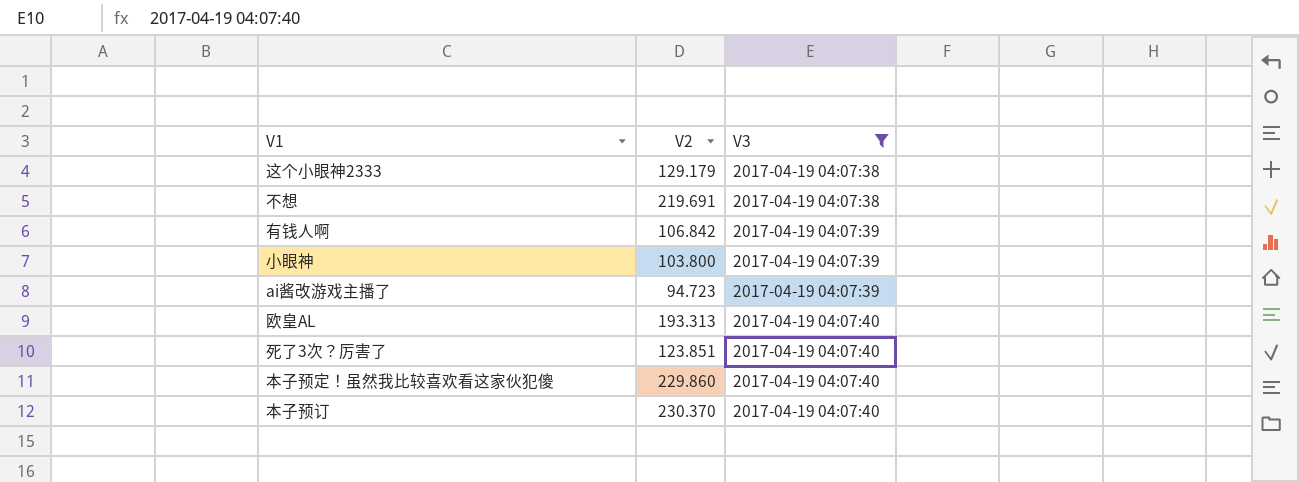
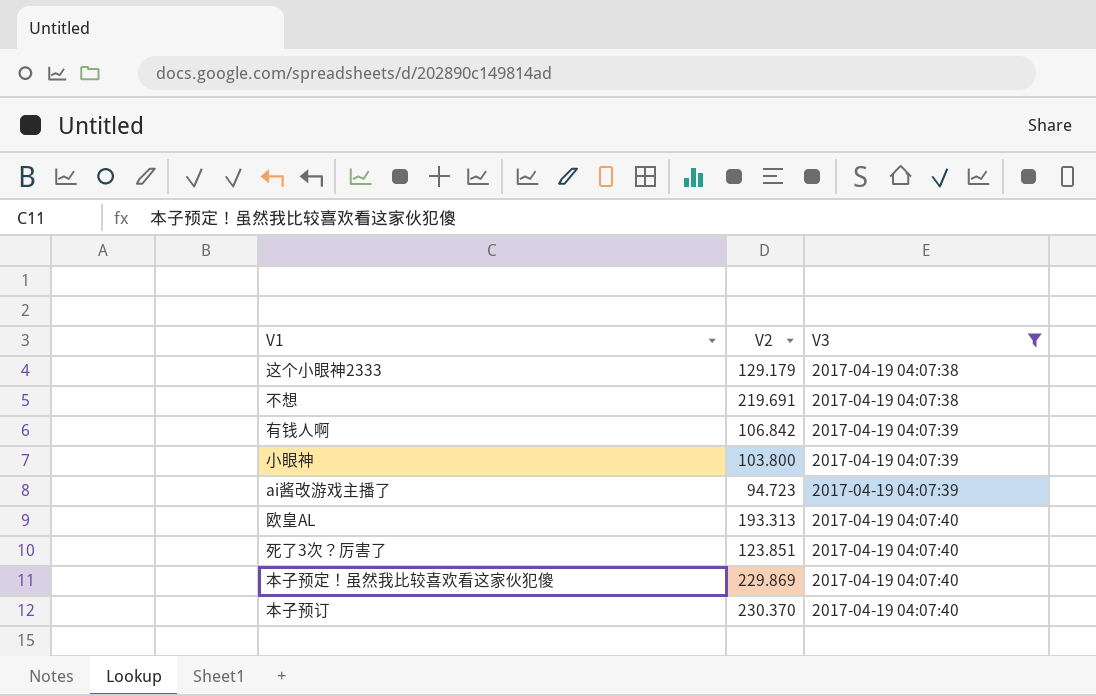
本子预定！虽然我比较喜欢看这家伙犯傻 | V2: 229.860 -> 229.869

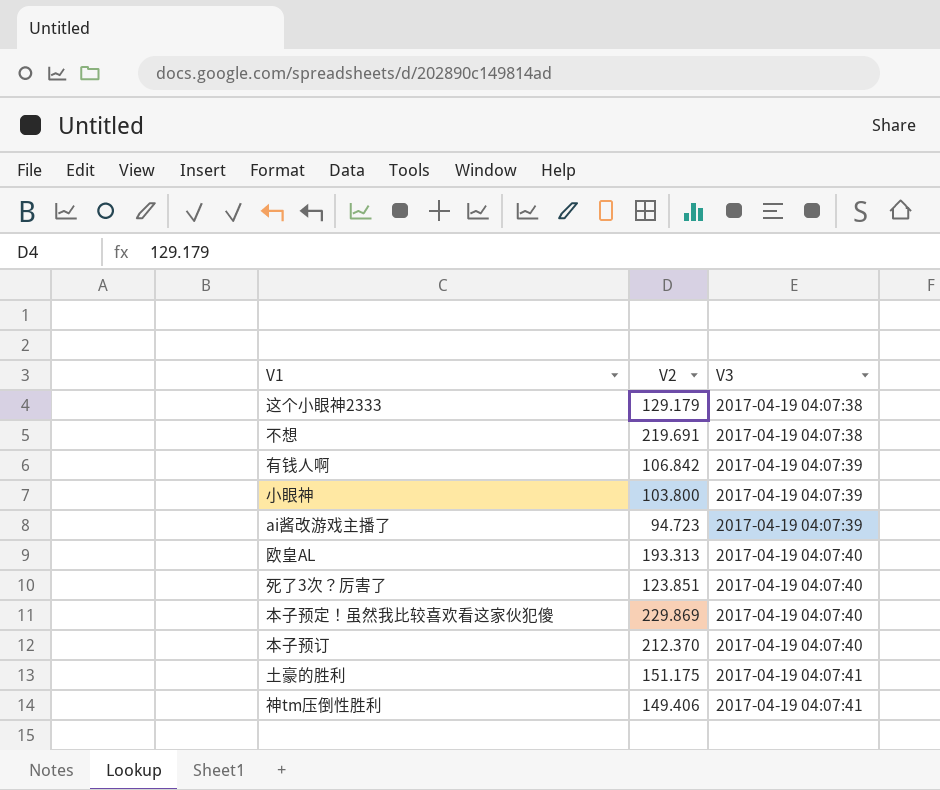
filter: V3 != 2017-04-19 04:07:41 -> none
本子预订 | V2: 230.370 -> 212.370

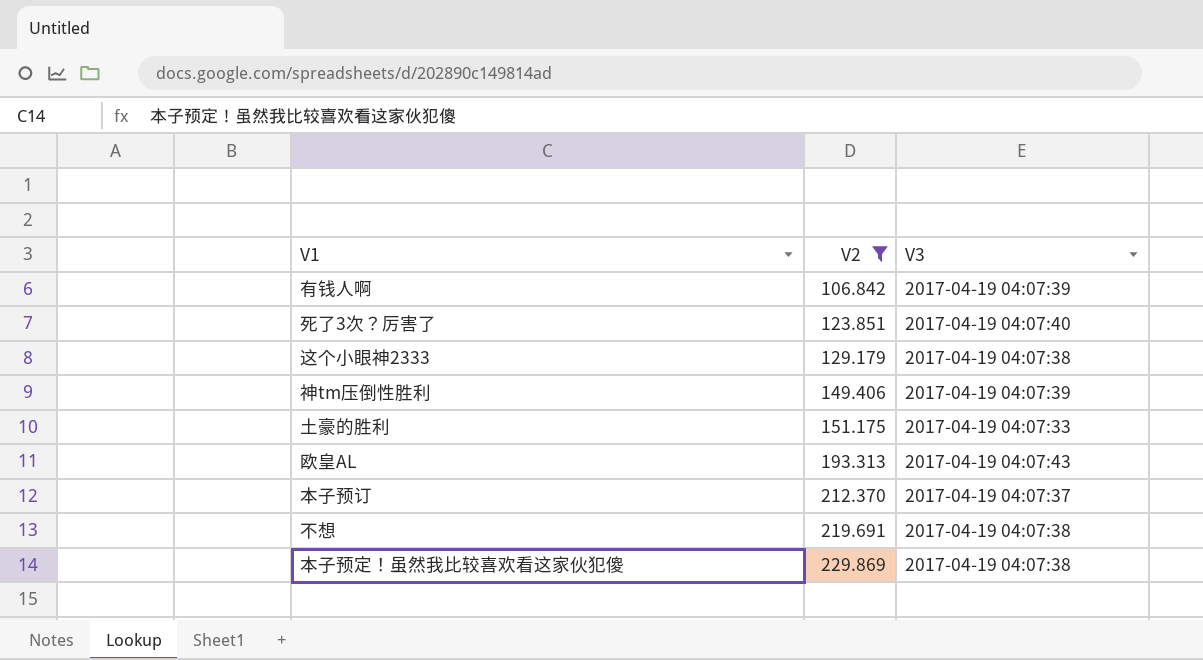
filter: none -> V2 >= 106.842
row order: V3 ascending -> V2 ascending
神tm压倒性胜利 | V3: 2017-04-19 04:07:41 -> 2017-04-19 04:07:39
土豪的胜利 | V3: 2017-04-19 04:07:41 -> 2017-04-19 04:07:33
欧皇AL | V3: 2017-04-19 04:07:40 -> 2017-04-19 04:07:43
本子预订 | V3: 2017-04-19 04:07:40 -> 2017-04-19 04:07:37
本子预定！虽然我比较喜欢看这家伙犯傻 | V3: 2017-04-19 04:07:40 -> 2017-04-19 04:07:38

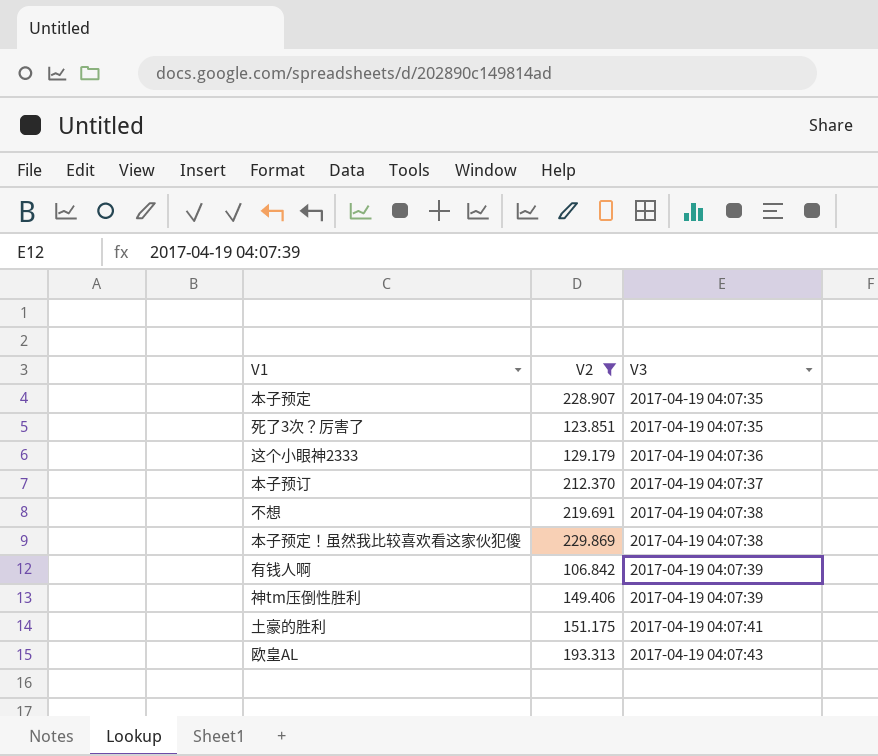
row order: V2 ascending -> V3 ascending
row 本子预定: none -> 228.907 | 2017-04-19 04:07:35
死了3次？厉害了 | V3: 2017-04-19 04:07:40 -> 2017-04-19 04:07:35
这个小眼神2333 | V3: 2017-04-19 04:07:38 -> 2017-04-19 04:07:36
土豪的胜利 | V3: 2017-04-19 04:07:33 -> 2017-04-19 04:07:41

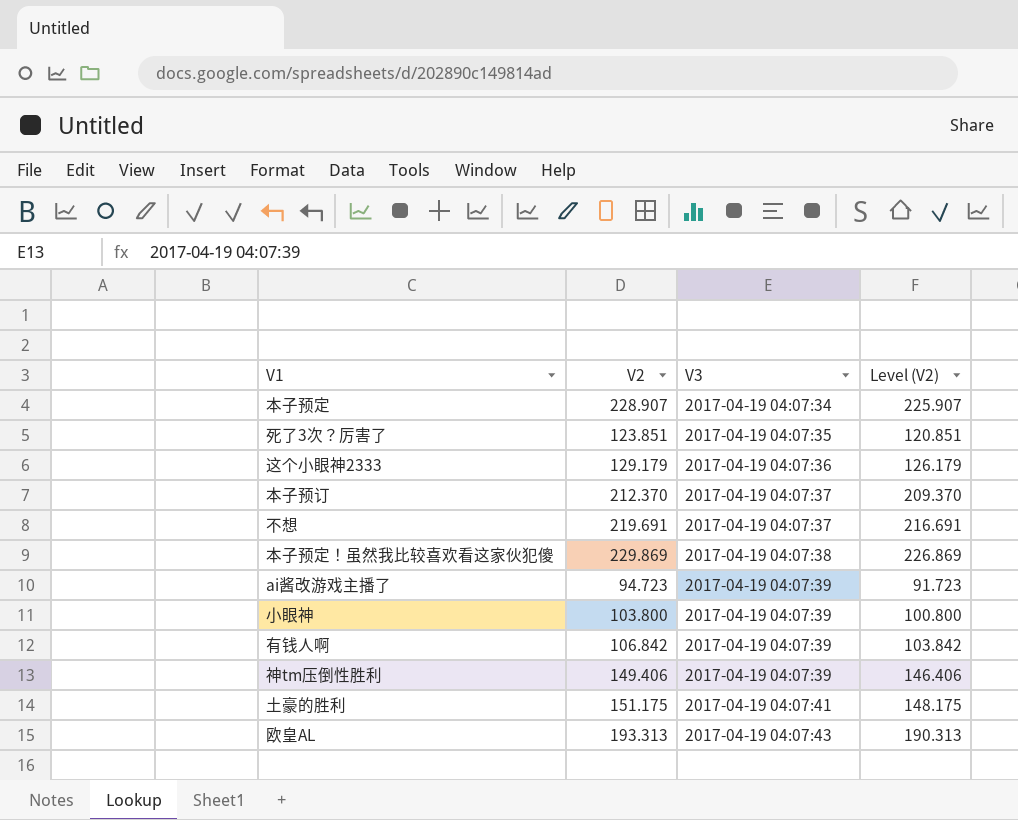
filter: V2 >= 106.842 -> none
column Level (V2) | formula: none -> [V2] - 3
本子预定 | V3: 2017-04-19 04:07:35 -> 2017-04-19 04:07:34
不想 | V3: 2017-04-19 04:07:38 -> 2017-04-19 04:07:37

